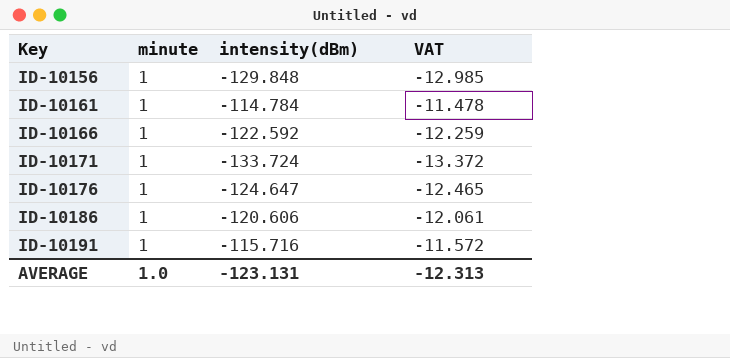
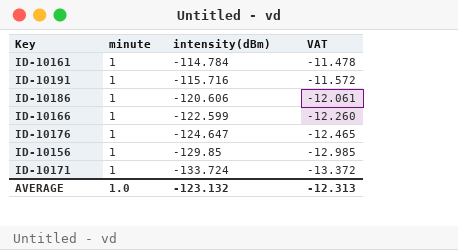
row order: Key ascending -> intensity(dBm) descending
ID-10166 | intensity(dBm): -122.592 -> -122.599
ID-10166 | VAT: -12.259 -> -12.260
ID-10156 | intensity(dBm): -129.848 -> -129.85
AVERAGE | intensity(dBm): -123.131 -> -123.132

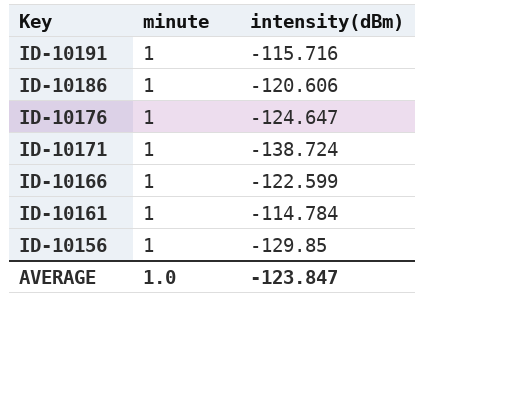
row order: intensity(dBm) descending -> Key descending
column VAT | formula: [intensity(dBm)] * 0.1 -> none
ID-10171 | intensity(dBm): -133.724 -> -138.724
AVERAGE | intensity(dBm): -123.132 -> -123.847

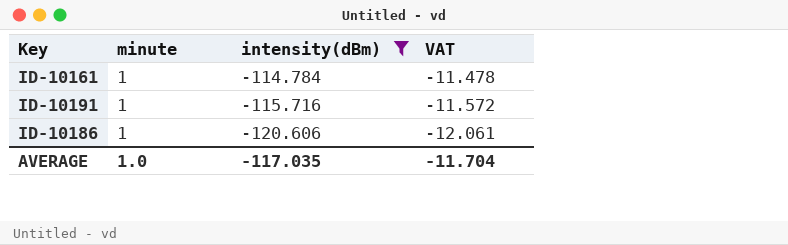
filter: none -> intensity(dBm) >= -120.606
row order: Key descending -> intensity(dBm) descending
column VAT | formula: none -> [intensity(dBm)] * 0.1
AVERAGE | intensity(dBm): -123.847 -> -117.035

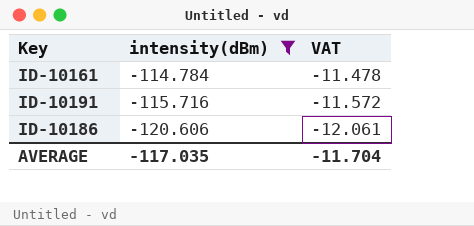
column minute | position: 2 -> none

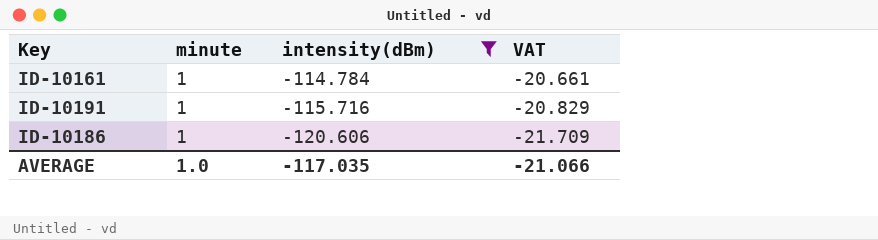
column minute | position: none -> 2
column VAT | formula: [intensity(dBm)] * 0.1 -> [intensity(dBm)] * 0.18
AVERAGE | VAT: -11.704 -> -21.066

